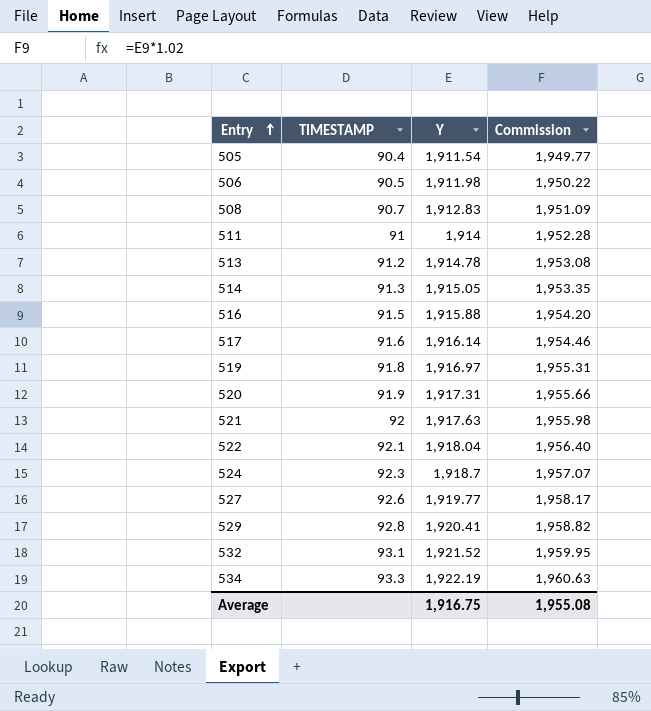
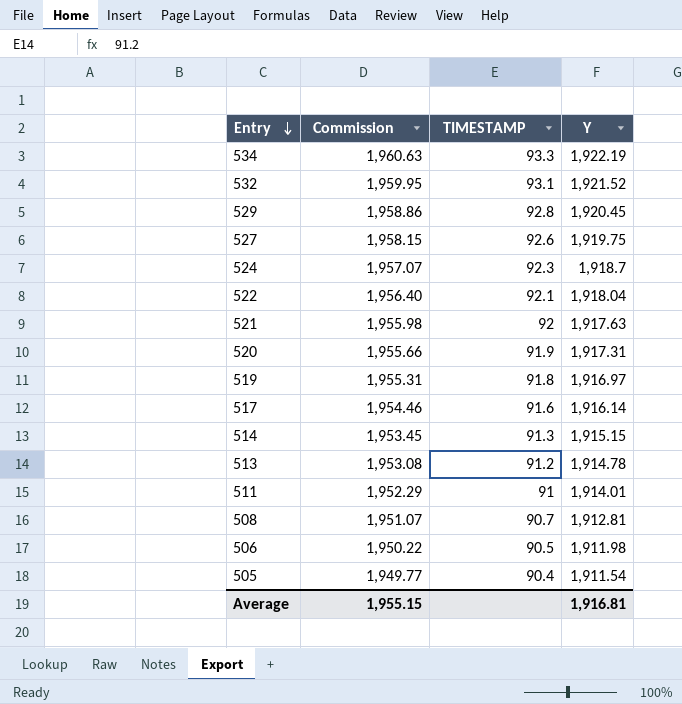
row order: Entry ascending -> Entry descending
column Commission | position: 4 -> 2
row 516: 91.5 | 1,915.88 | 1,954.20 -> none
529 | Commission: 1,958.82 -> 1,958.86
529 | Y: 1,920.41 -> 1,920.45
527 | Commission: 1,958.17 -> 1,958.15
527 | Y: 1,919.77 -> 1,919.75
514 | Commission: 1,953.35 -> 1,953.45
514 | Y: 1,915.05 -> 1,915.15
511 | Commission: 1,952.28 -> 1,952.29
511 | Y: 1,914 -> 1,914.01
508 | Commission: 1,951.09 -> 1,951.07
508 | Y: 1,912.83 -> 1,912.81
Average | Commission: 1,955.08 -> 1,955.15
Average | Y: 1,916.75 -> 1,916.81

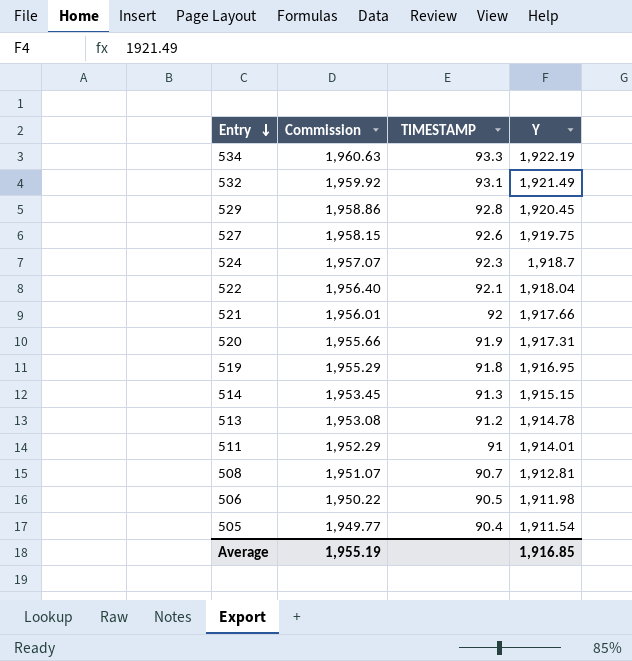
row 517: 1,954.46 | 91.6 | 1,916.14 -> none
532 | Commission: 1,959.95 -> 1,959.92
532 | Y: 1,921.52 -> 1,921.49
521 | Commission: 1,955.98 -> 1,956.01
521 | Y: 1,917.63 -> 1,917.66
519 | Commission: 1,955.31 -> 1,955.29
519 | Y: 1,916.97 -> 1,916.95
Average | Commission: 1,955.15 -> 1,955.19
Average | Y: 1,916.81 -> 1,916.85

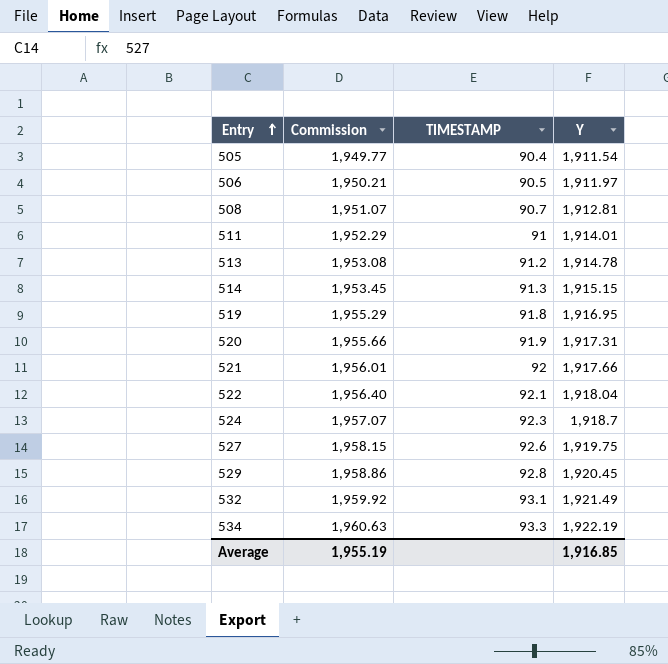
row order: Entry descending -> Entry ascending
506 | Commission: 1,950.22 -> 1,950.21
506 | Y: 1,911.98 -> 1,911.97

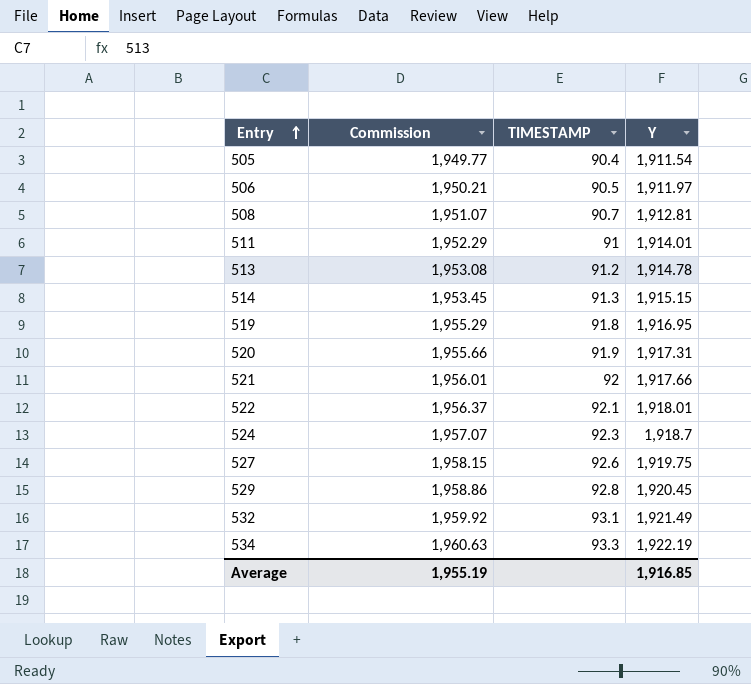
522 | Commission: 1,956.40 -> 1,956.37
522 | Y: 1,918.04 -> 1,918.01

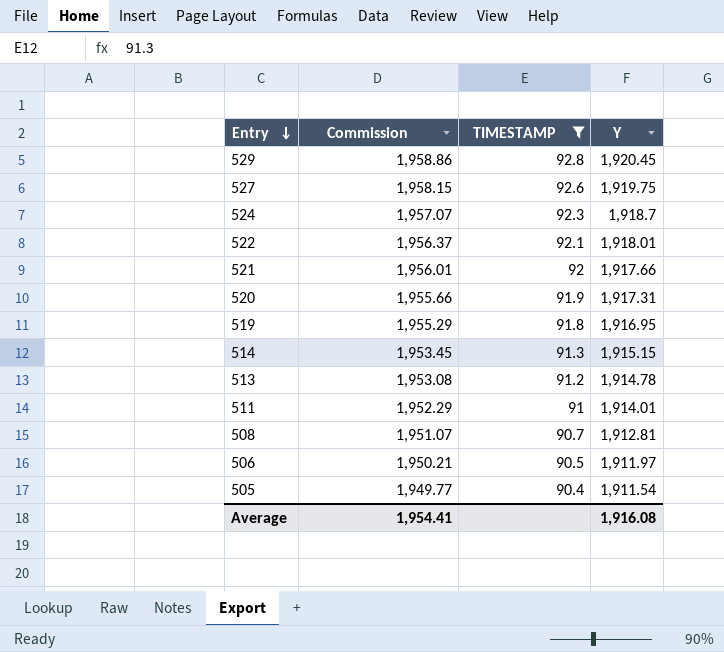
filter: none -> TIMESTAMP <= 92.8
row order: Entry ascending -> Entry descending
Average | Commission: 1,955.19 -> 1,954.41
Average | Y: 1,916.85 -> 1,916.08

